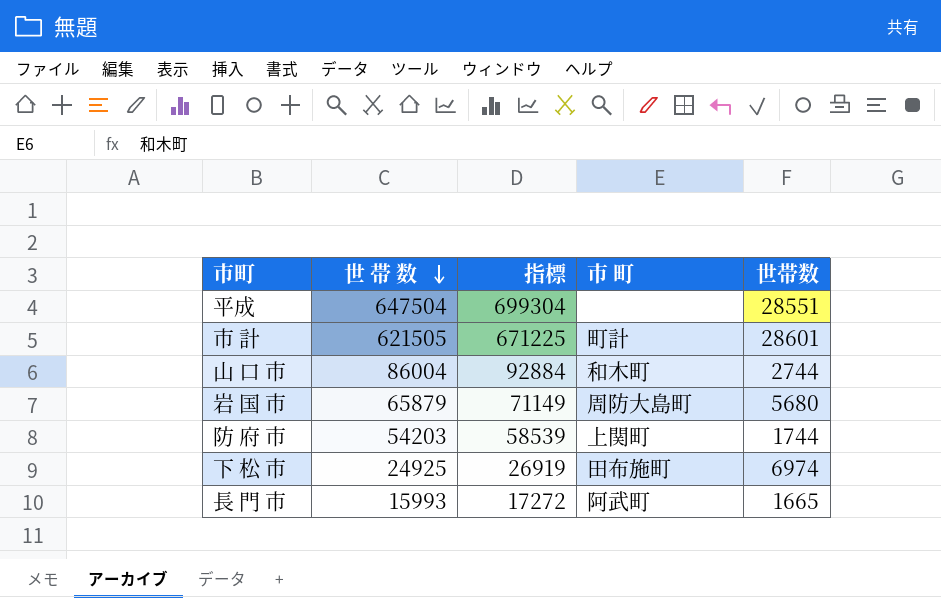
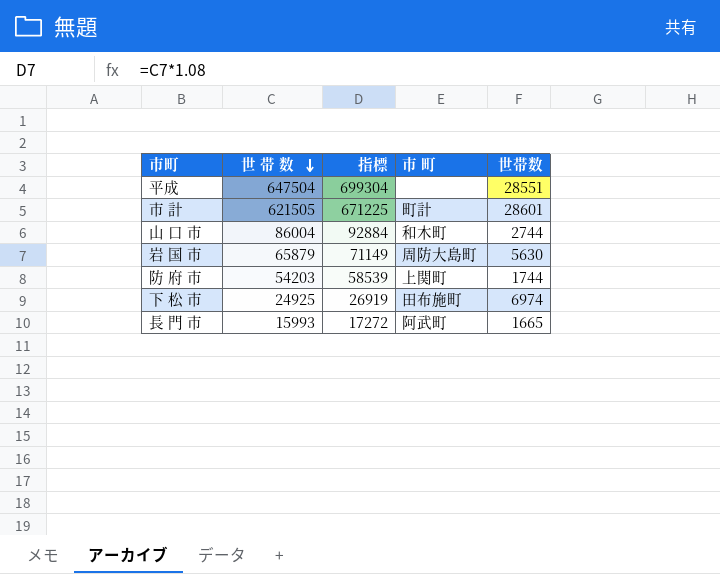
岩 国 市 | 世帯数: 5680 -> 5630

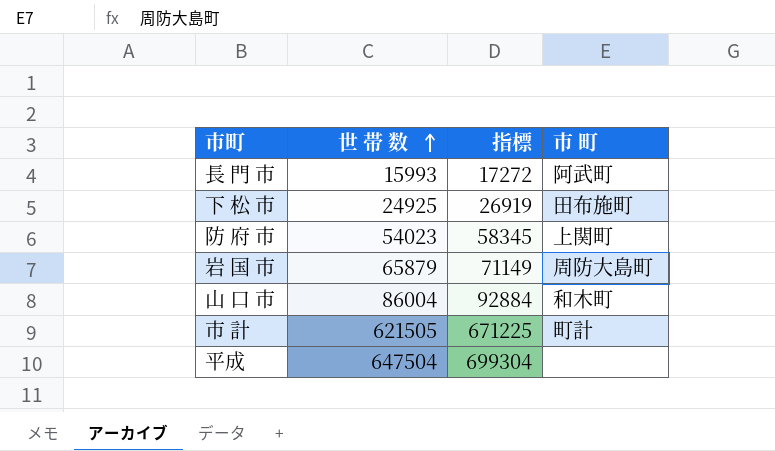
row order: 世 帯 数 descending -> 世 帯 数 ascending
column 世帯数 | position: 5 -> none
防 府 市 | 世 帯 数: 54203 -> 54023
防 府 市 | 指標: 58539 -> 58345

